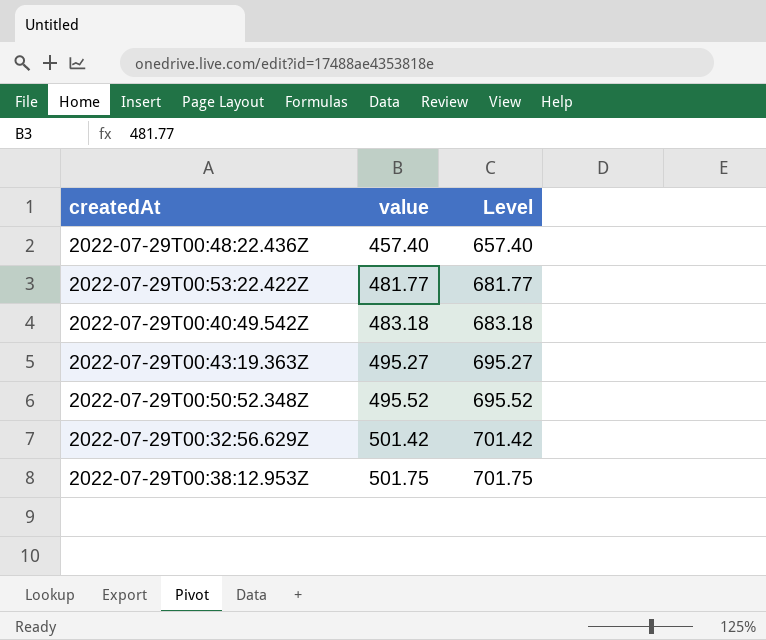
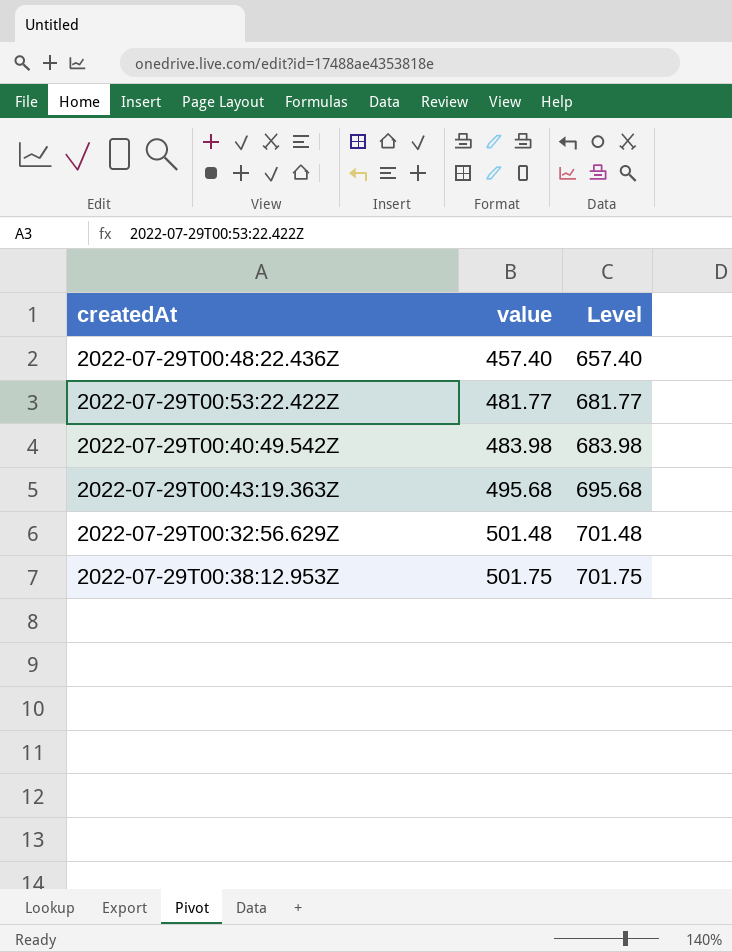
row 2022-07-29T00:50:52.348Z: 495.52 | 695.52 -> none
2022-07-29T00:40:49.542Z | value: 483.18 -> 483.98
2022-07-29T00:40:49.542Z | Level: 683.18 -> 683.98
2022-07-29T00:43:19.363Z | value: 495.27 -> 495.68
2022-07-29T00:43:19.363Z | Level: 695.27 -> 695.68
2022-07-29T00:32:56.629Z | value: 501.42 -> 501.48
2022-07-29T00:32:56.629Z | Level: 701.42 -> 701.48

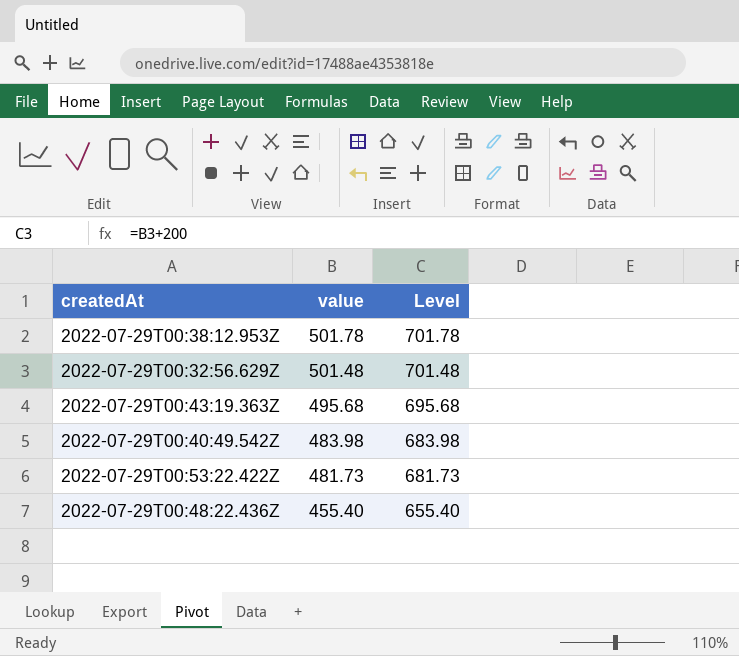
row order: value ascending -> value descending
2022-07-29T00:38:12.953Z | value: 501.75 -> 501.78
2022-07-29T00:38:12.953Z | Level: 701.75 -> 701.78
2022-07-29T00:53:22.422Z | value: 481.77 -> 481.73
2022-07-29T00:53:22.422Z | Level: 681.77 -> 681.73
2022-07-29T00:48:22.436Z | value: 457.40 -> 455.40
2022-07-29T00:48:22.436Z | Level: 657.40 -> 655.40

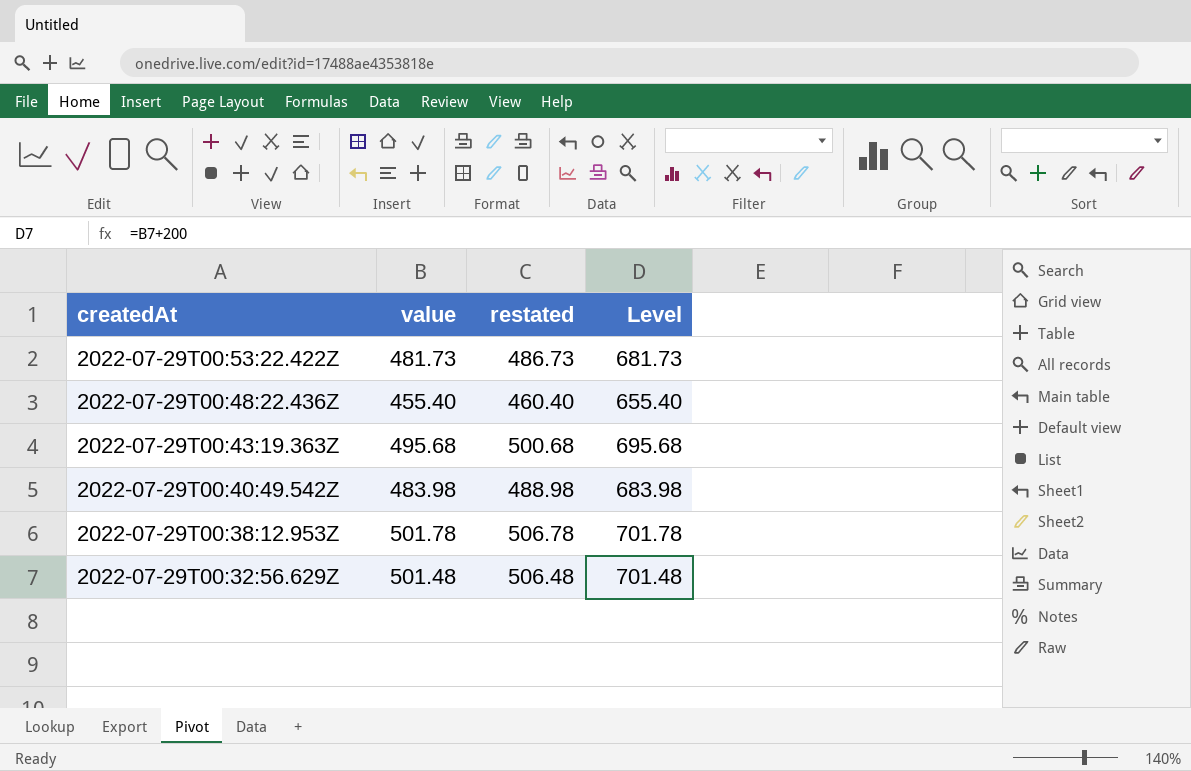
row order: value descending -> createdAt descending
column restated | formula: none -> [value] + 5

